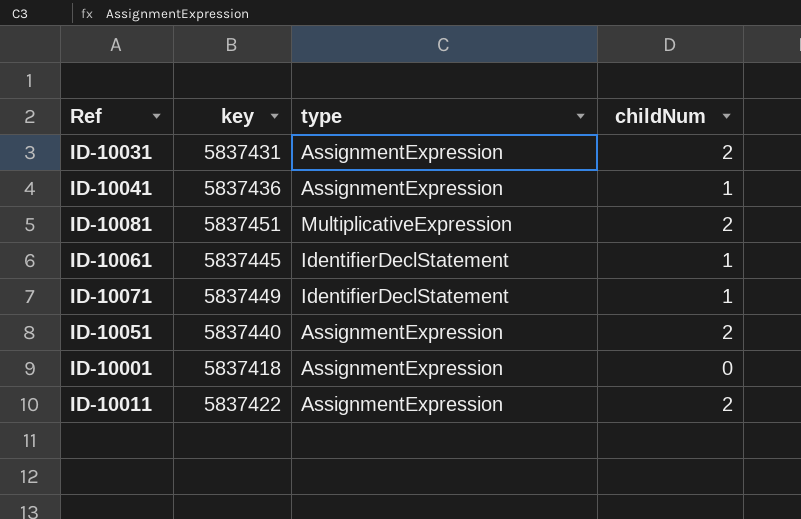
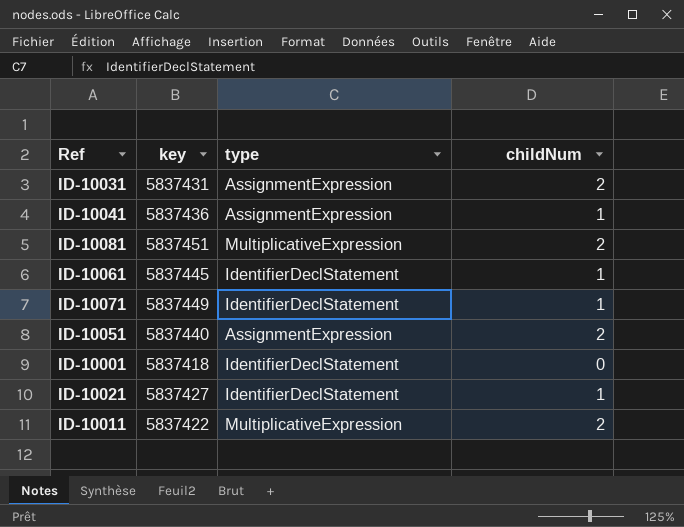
ID-10001 | type: AssignmentExpression -> IdentifierDeclStatement
row ID-10021: none -> 5837427 | IdentifierDeclStatement | 1
ID-10011 | type: AssignmentExpression -> MultiplicativeExpression

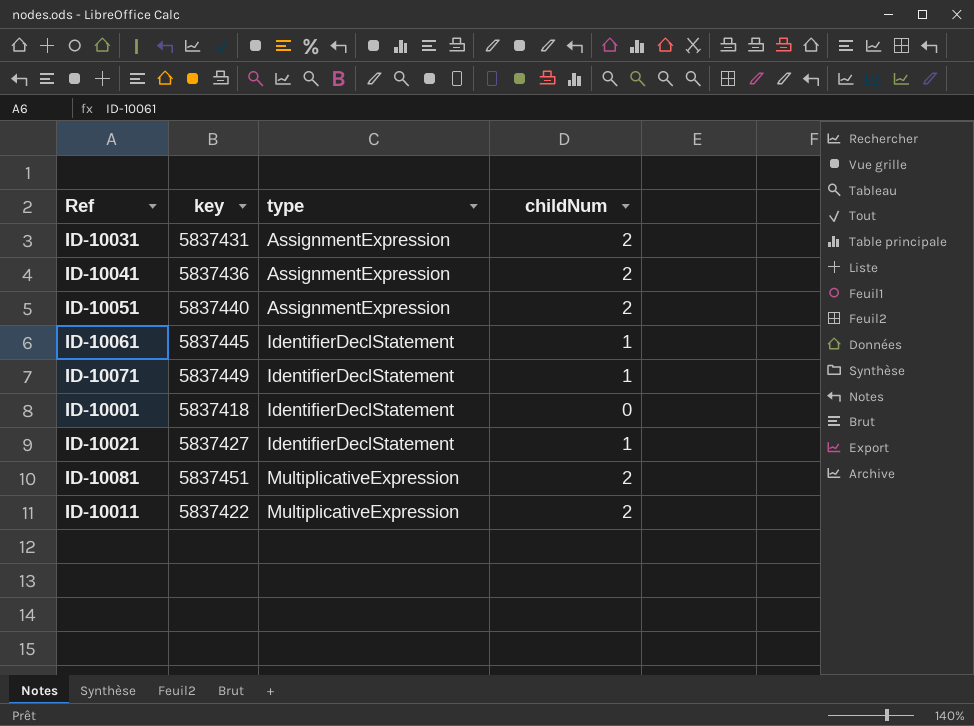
row order: none -> type ascending
ID-10041 | childNum: 1 -> 2

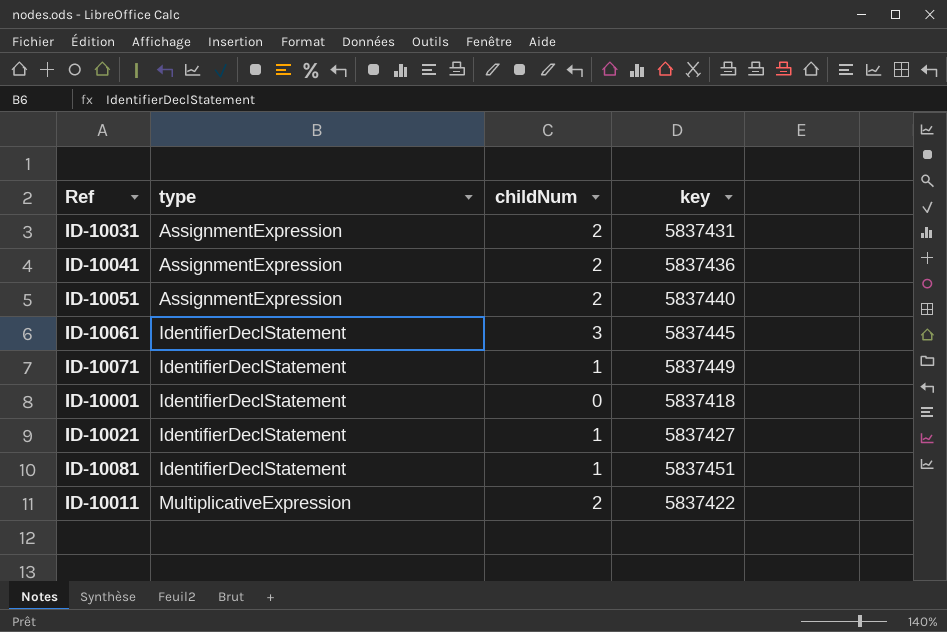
column key | position: 2 -> 4
ID-10061 | childNum: 1 -> 3
ID-10081 | type: MultiplicativeExpression -> IdentifierDeclStatement
ID-10081 | childNum: 2 -> 1

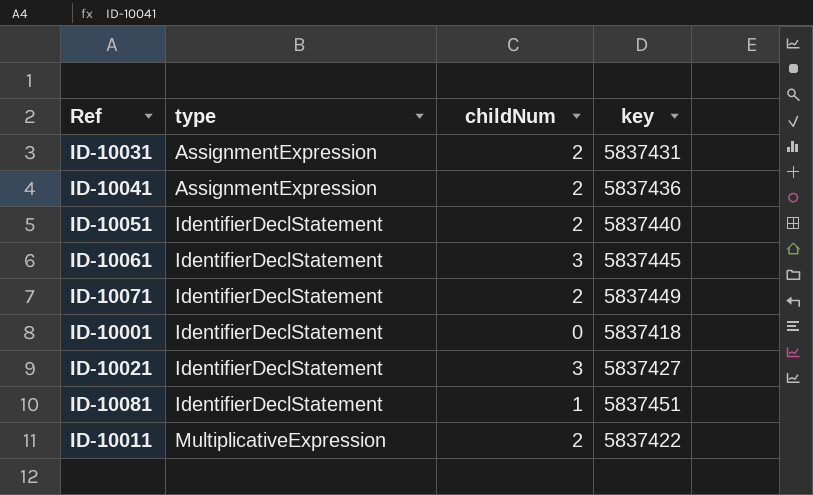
ID-10051 | type: AssignmentExpression -> IdentifierDeclStatement
ID-10071 | childNum: 1 -> 2
ID-10021 | childNum: 1 -> 3

